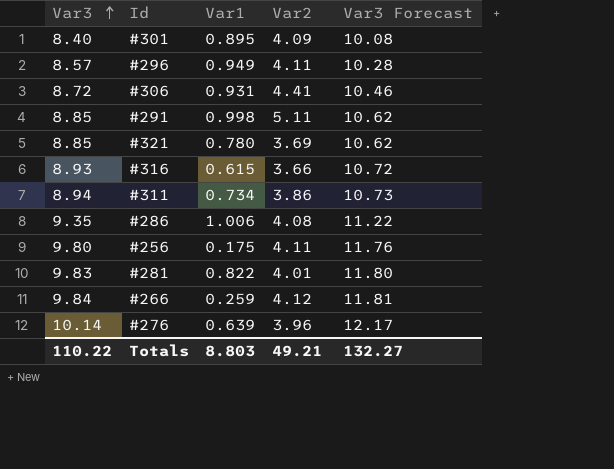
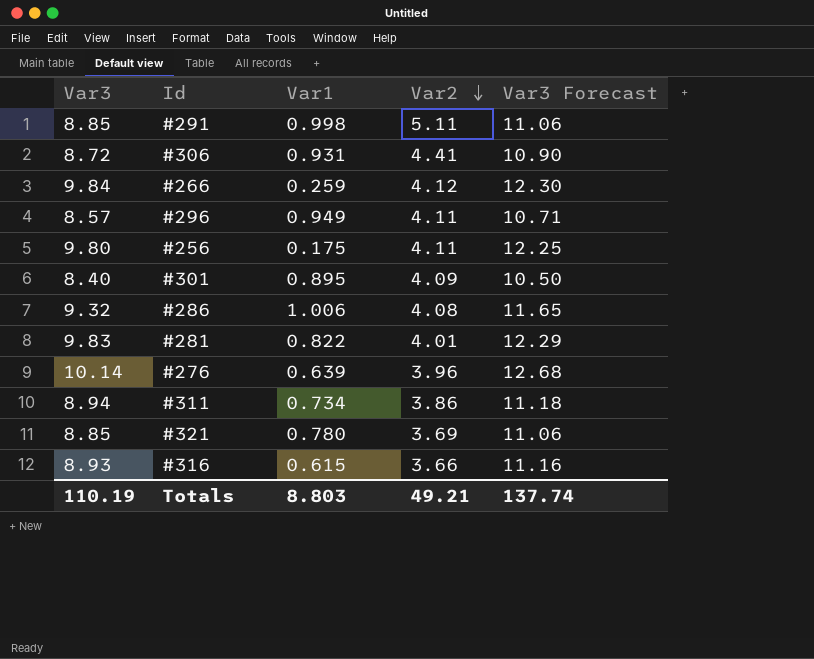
row order: Var3 ascending -> Var2 descending
column Var3 Forecast | formula: [Var3] * 1.2 -> [Var3] * 1.25
#286 | Var3: 9.35 -> 9.32
Totals | Var3: 110.22 -> 110.19
Totals | Var3 Forecast: 132.27 -> 137.74

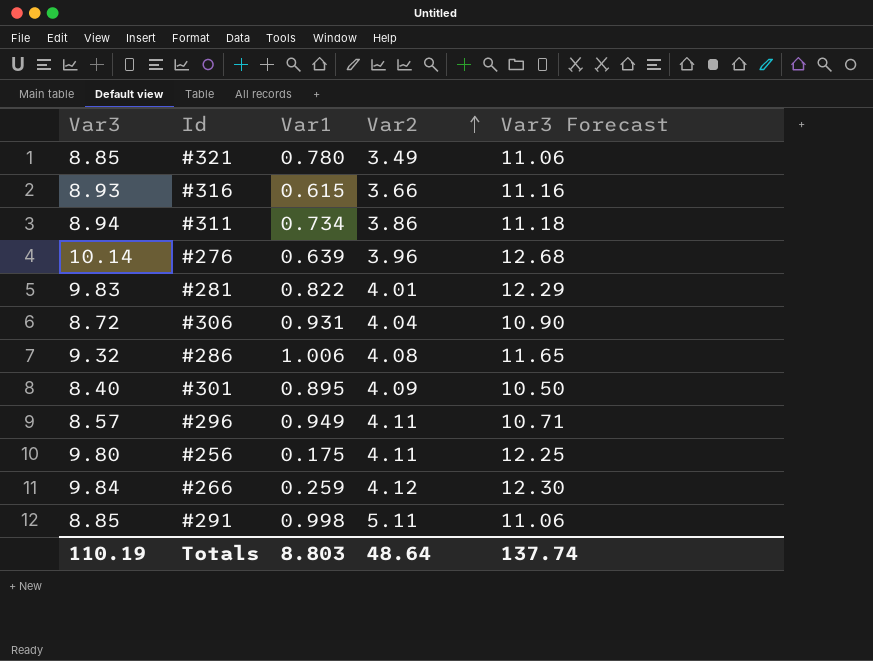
row order: Var2 descending -> Var2 ascending
#321 | Var2: 3.69 -> 3.49
#306 | Var2: 4.41 -> 4.04
Totals | Var2: 49.21 -> 48.64

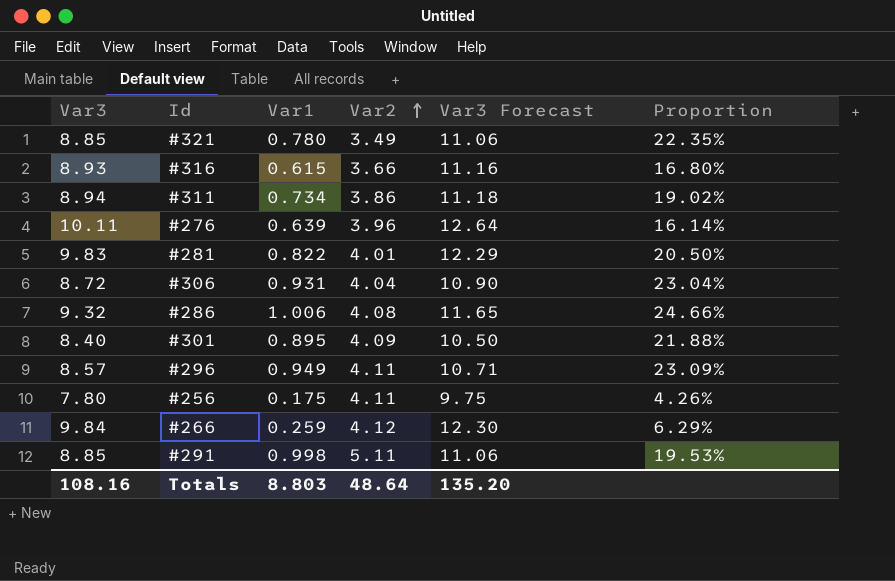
column Proportion | formula: none -> [Var1] / [Var2]
#276 | Var3: 10.14 -> 10.11
#276 | Var3 Forecast: 12.68 -> 12.64
#256 | Var3: 9.80 -> 7.80
#256 | Var3 Forecast: 12.25 -> 9.75
Totals | Var3: 110.19 -> 108.16
Totals | Var3 Forecast: 137.74 -> 135.20

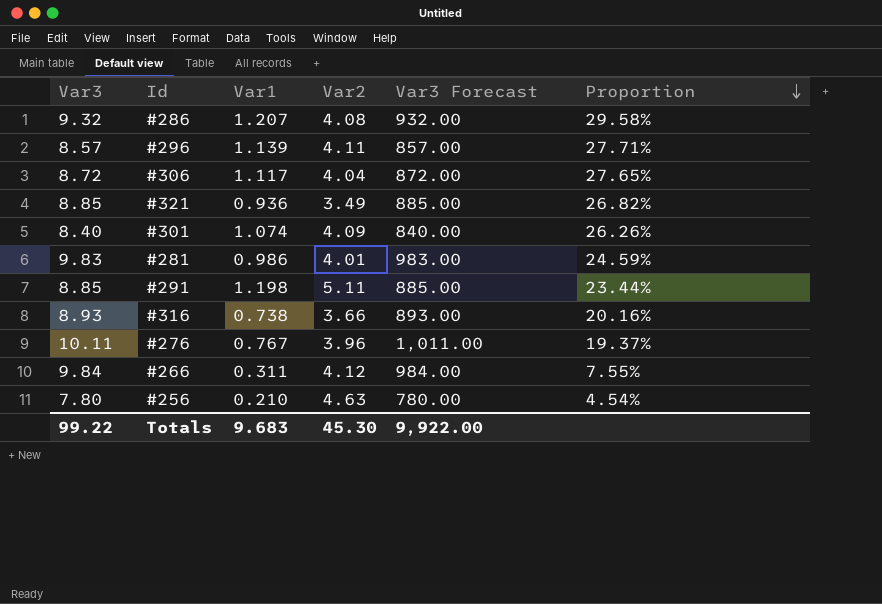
row order: Var2 ascending -> Proportion descending
column Var3 Forecast | formula: [Var3] * 1.25 -> [Var3] * 100
row #311: 8.94 | 0.734 | 3.86 | 11.18 | 19.02% -> none
#286 | Var1: 1.006 -> 1.207
#286 | Proportion: 24.66% -> 29.58%
#296 | Var1: 0.949 -> 1.139
#296 | Proportion: 23.09% -> 27.71%
#306 | Var1: 0.931 -> 1.117
#306 | Proportion: 23.04% -> 27.65%
#321 | Var1: 0.780 -> 0.936
#321 | Proportion: 22.35% -> 26.82%
#301 | Var1: 0.895 -> 1.074
#301 | Proportion: 21.88% -> 26.26%
#281 | Var1: 0.822 -> 0.986
#281 | Proportion: 20.50% -> 24.59%
#291 | Var1: 0.998 -> 1.198
#291 | Proportion: 19.53% -> 23.44%
#316 | Var1: 0.615 -> 0.738
#316 | Proportion: 16.80% -> 20.16%
#276 | Var1: 0.639 -> 0.767
#276 | Proportion: 16.14% -> 19.37%
#266 | Var1: 0.259 -> 0.311
#266 | Proportion: 6.29% -> 7.55%
#256 | Var1: 0.175 -> 0.210
#256 | Var2: 4.11 -> 4.63
#256 | Proportion: 4.26% -> 4.54%
Totals | Var3: 108.16 -> 99.22
Totals | Var1: 8.803 -> 9.683
Totals | Var2: 48.64 -> 45.30
Totals | Var3 Forecast: 135.20 -> 9,922.00

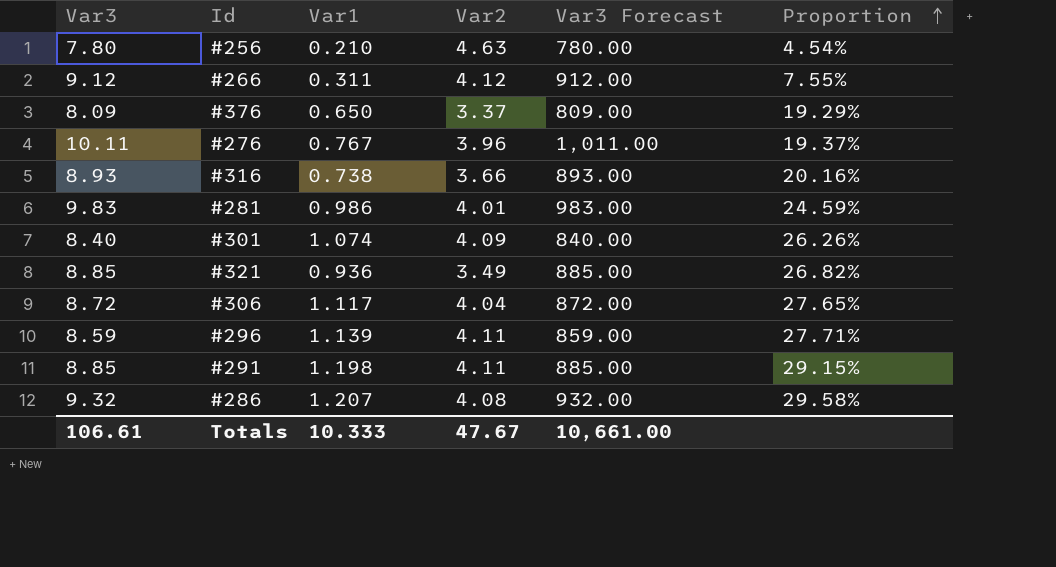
row order: Proportion descending -> Proportion ascending
#266 | Var3: 9.84 -> 9.12
#266 | Var3 Forecast: 984.00 -> 912.00
row #376: none -> 8.09 | 0.650 | 3.37 | 809.00 | 19.29%
#296 | Var3: 8.57 -> 8.59
#296 | Var3 Forecast: 857.00 -> 859.00
#291 | Var2: 5.11 -> 4.11
#291 | Proportion: 23.44% -> 29.15%
Totals | Var3: 99.22 -> 106.61
Totals | Var1: 9.683 -> 10.333
Totals | Var2: 45.30 -> 47.67
Totals | Var3 Forecast: 9,922.00 -> 10,661.00

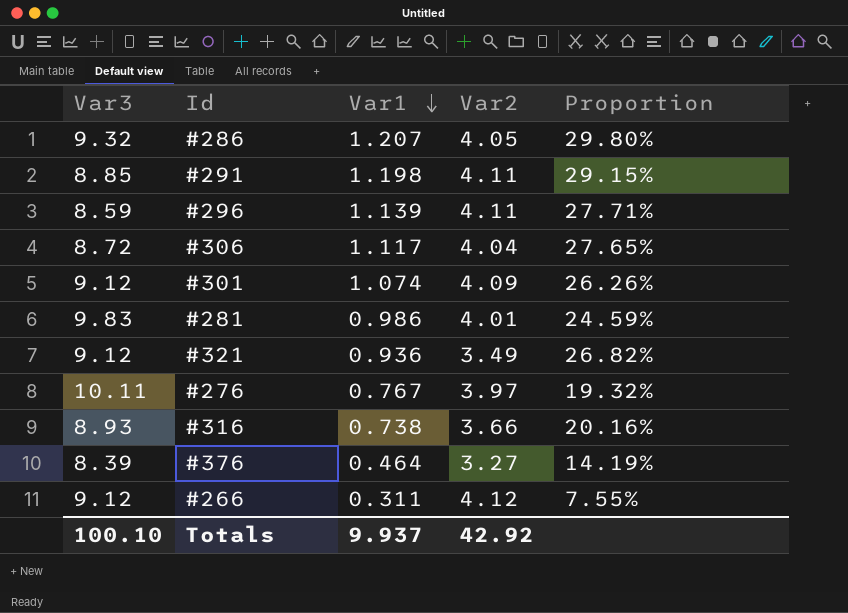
row order: Proportion ascending -> Var1 descending
column Var3 Forecast | formula: [Var3] * 100 -> none
row #256: 7.80 | 0.210 | 4.63 | 780.00 | 4.54% -> none
#286 | Var2: 4.08 -> 4.05
#286 | Proportion: 29.58% -> 29.80%
#301 | Var3: 8.40 -> 9.12
#321 | Var3: 8.85 -> 9.12
#276 | Var2: 3.96 -> 3.97
#276 | Proportion: 19.37% -> 19.32%
#376 | Var3: 8.09 -> 8.39
#376 | Var1: 0.650 -> 0.464
#376 | Var2: 3.37 -> 3.27
#376 | Proportion: 19.29% -> 14.19%
Totals | Var3: 106.61 -> 100.10
Totals | Var1: 10.333 -> 9.937
Totals | Var2: 47.67 -> 42.92

